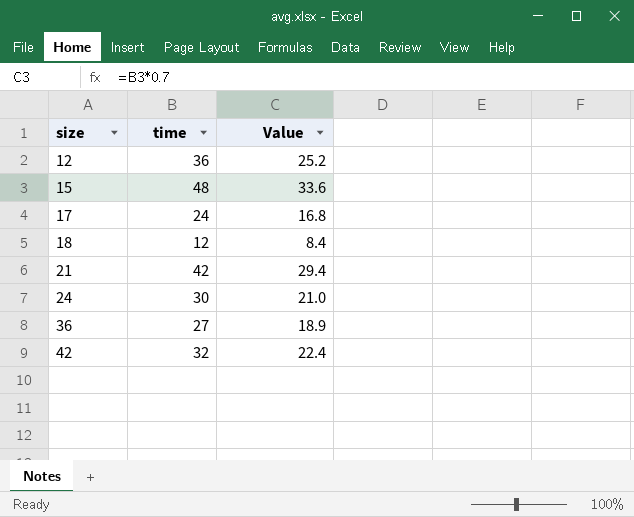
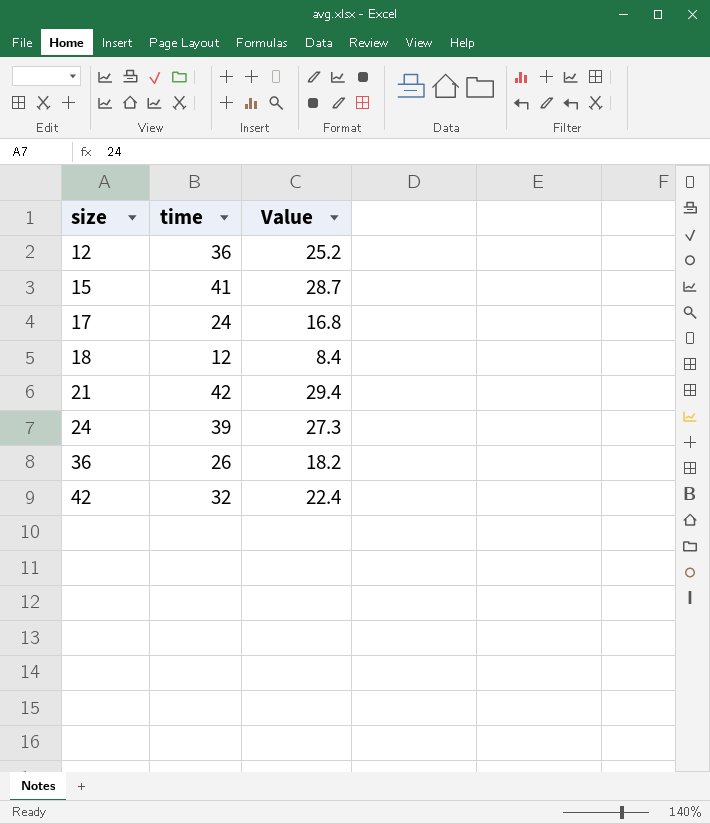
15 | time: 48 -> 41
15 | Value: 33.6 -> 28.7
24 | time: 30 -> 39
24 | Value: 21.0 -> 27.3
36 | time: 27 -> 26
36 | Value: 18.9 -> 18.2

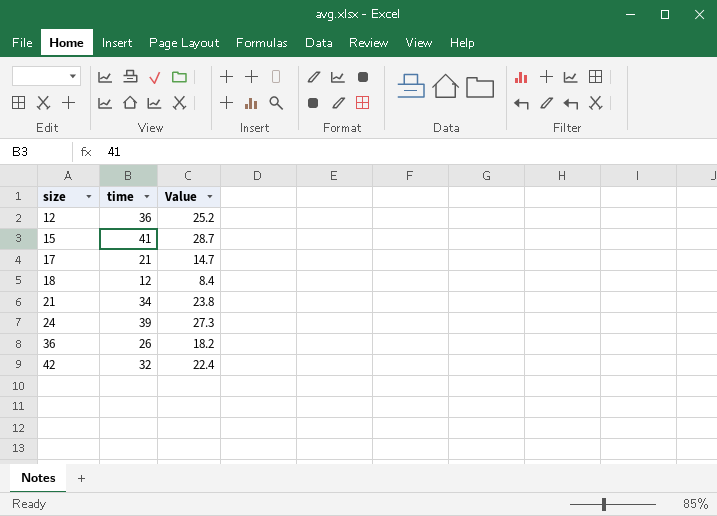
17 | time: 24 -> 21
17 | Value: 16.8 -> 14.7
21 | time: 42 -> 34
21 | Value: 29.4 -> 23.8

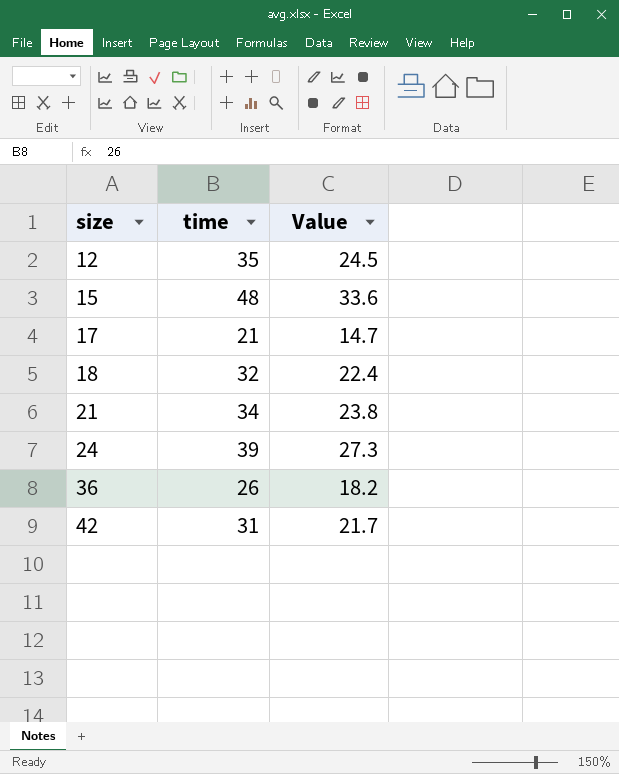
12 | time: 36 -> 35
12 | Value: 25.2 -> 24.5
15 | time: 41 -> 48
15 | Value: 28.7 -> 33.6
18 | time: 12 -> 32
18 | Value: 8.4 -> 22.4
42 | time: 32 -> 31
42 | Value: 22.4 -> 21.7

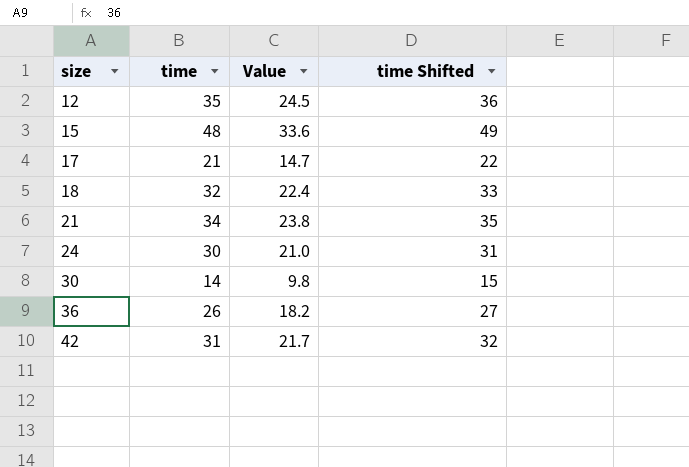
column time Shifted | formula: none -> [time] + 1
24 | time: 39 -> 30
24 | Value: 27.3 -> 21.0
row 30: none -> 14 | 9.8 | 15

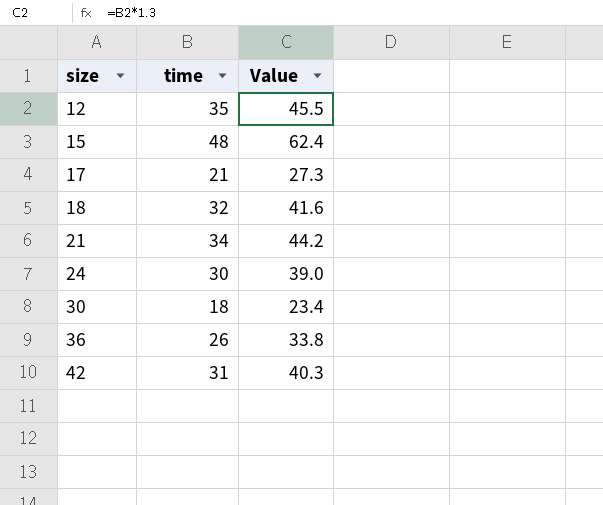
column time Shifted | formula: [time] + 1 -> none
column Value | formula: [time] * 0.7 -> [time] * 1.3
30 | time: 14 -> 18

